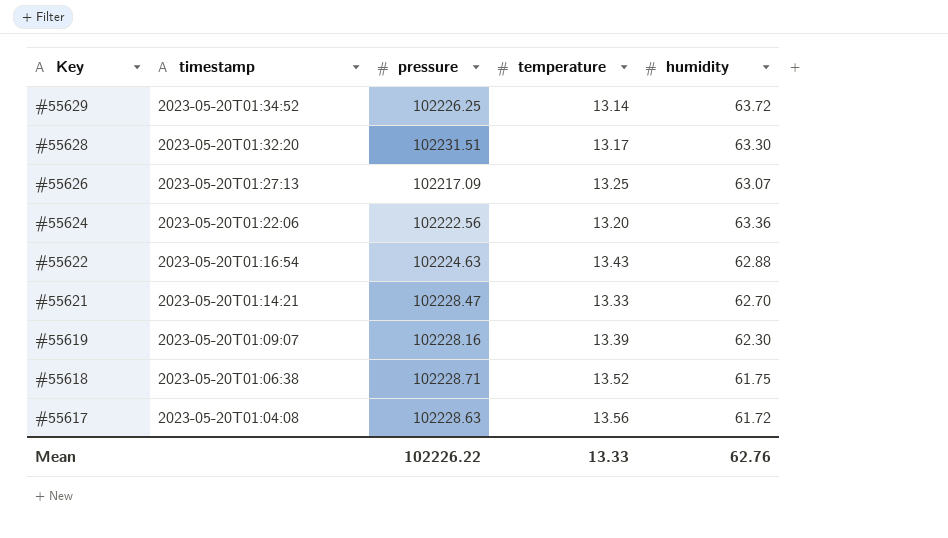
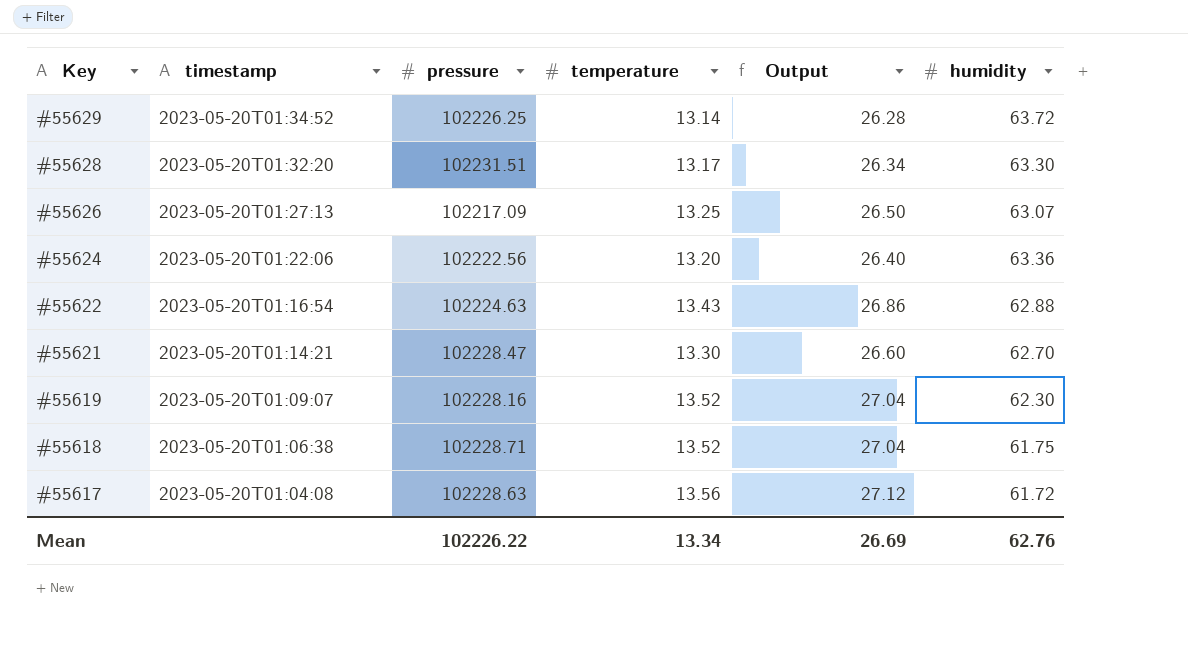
column Output | formula: none -> [temperature] * 2
#55621 | temperature: 13.33 -> 13.30
#55619 | temperature: 13.39 -> 13.52
Mean | temperature: 13.33 -> 13.34

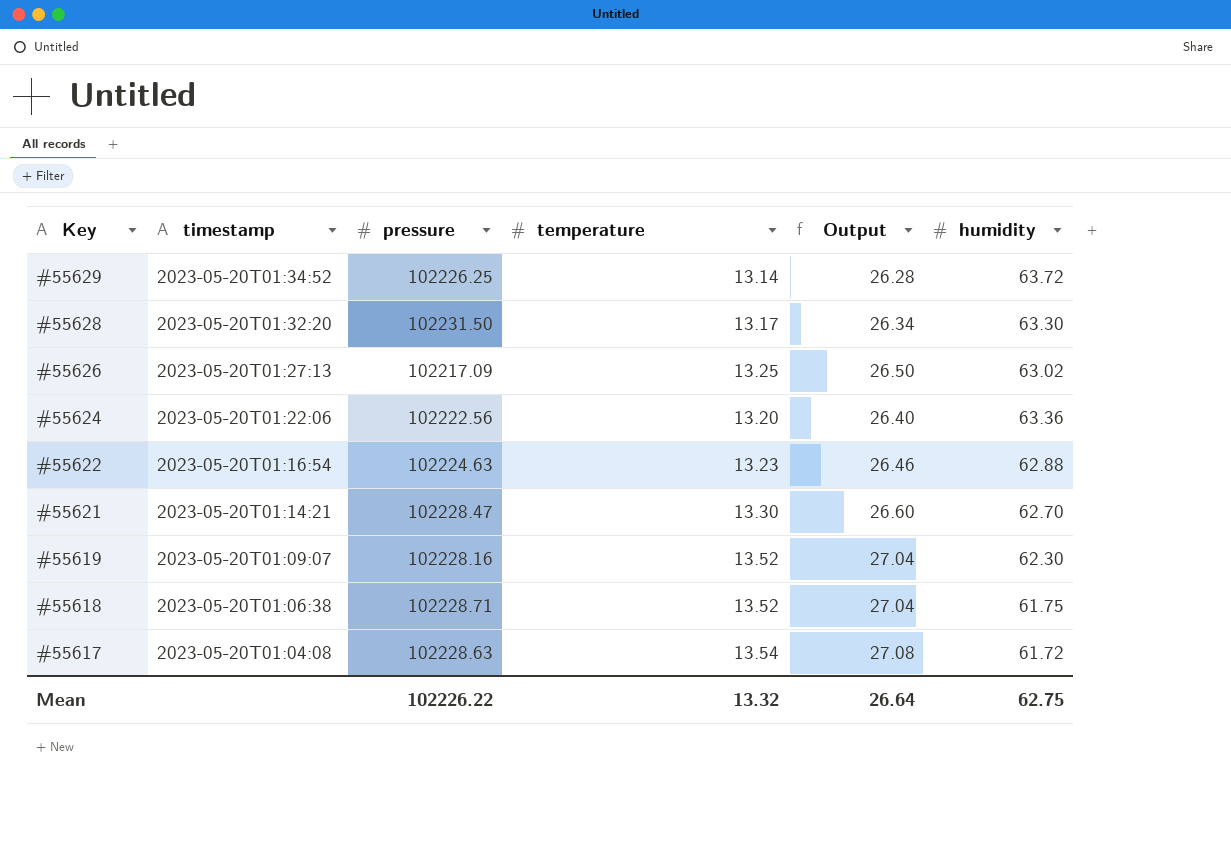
#55628 | pressure: 102231.51 -> 102231.50
#55626 | humidity: 63.07 -> 63.02
#55622 | temperature: 13.43 -> 13.23
#55622 | Output: 26.86 -> 26.46
#55617 | temperature: 13.56 -> 13.54
#55617 | Output: 27.12 -> 27.08
Mean | temperature: 13.34 -> 13.32
Mean | Output: 26.69 -> 26.64
Mean | humidity: 62.76 -> 62.75

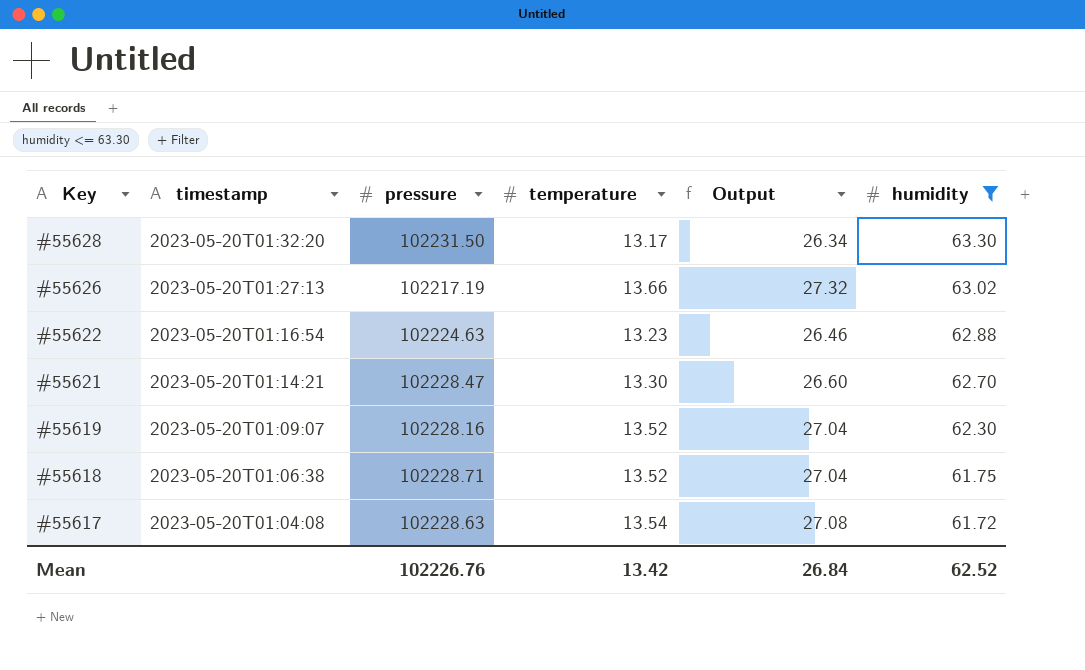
filter: none -> humidity <= 63.30
#55626 | pressure: 102217.09 -> 102217.19
#55626 | temperature: 13.25 -> 13.66
#55626 | Output: 26.50 -> 27.32
Mean | pressure: 102226.22 -> 102226.76
Mean | temperature: 13.32 -> 13.42
Mean | Output: 26.64 -> 26.84
Mean | humidity: 62.75 -> 62.52

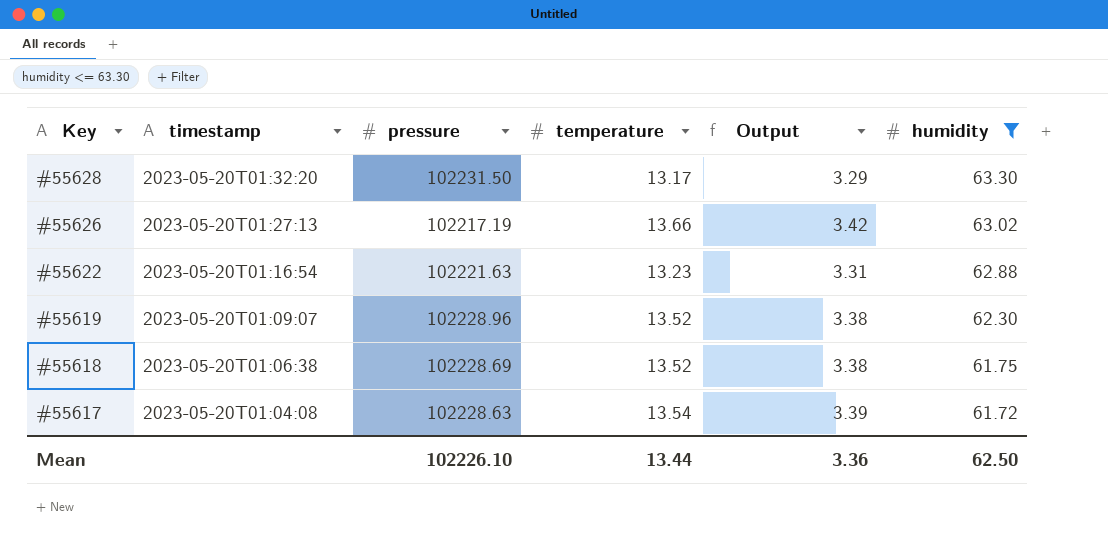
column Output | formula: [temperature] * 2 -> [temperature] * 0.25
row #55621: 2023-05-20T01:14:21 | 102228.47 | 13.30 | 26.60 | 62.70 -> none
#55622 | pressure: 102224.63 -> 102221.63
#55619 | pressure: 102228.16 -> 102228.96
#55618 | pressure: 102228.71 -> 102228.69
Mean | pressure: 102226.76 -> 102226.10
Mean | temperature: 13.42 -> 13.44
Mean | Output: 26.84 -> 3.36
Mean | humidity: 62.52 -> 62.50

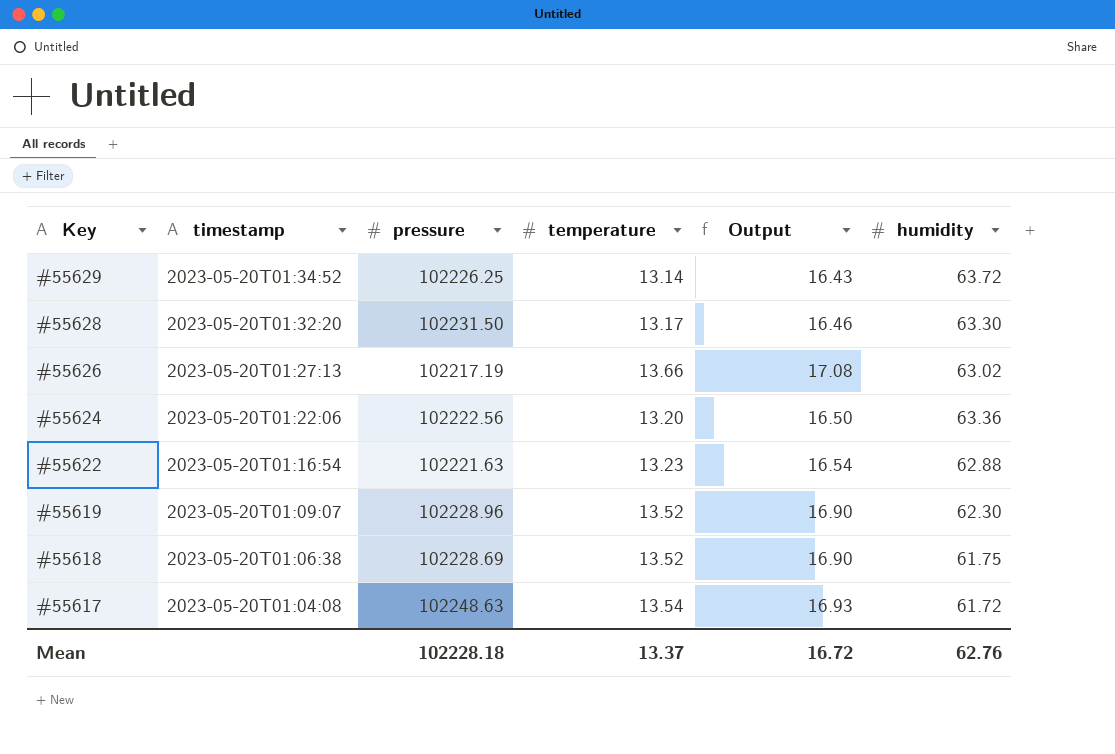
filter: humidity <= 63.30 -> none
column Output | formula: [temperature] * 0.25 -> [temperature] * 1.25
#55617 | pressure: 102228.63 -> 102248.63
Mean | pressure: 102226.10 -> 102228.18
Mean | temperature: 13.44 -> 13.37
Mean | Output: 3.36 -> 16.72
Mean | humidity: 62.50 -> 62.76

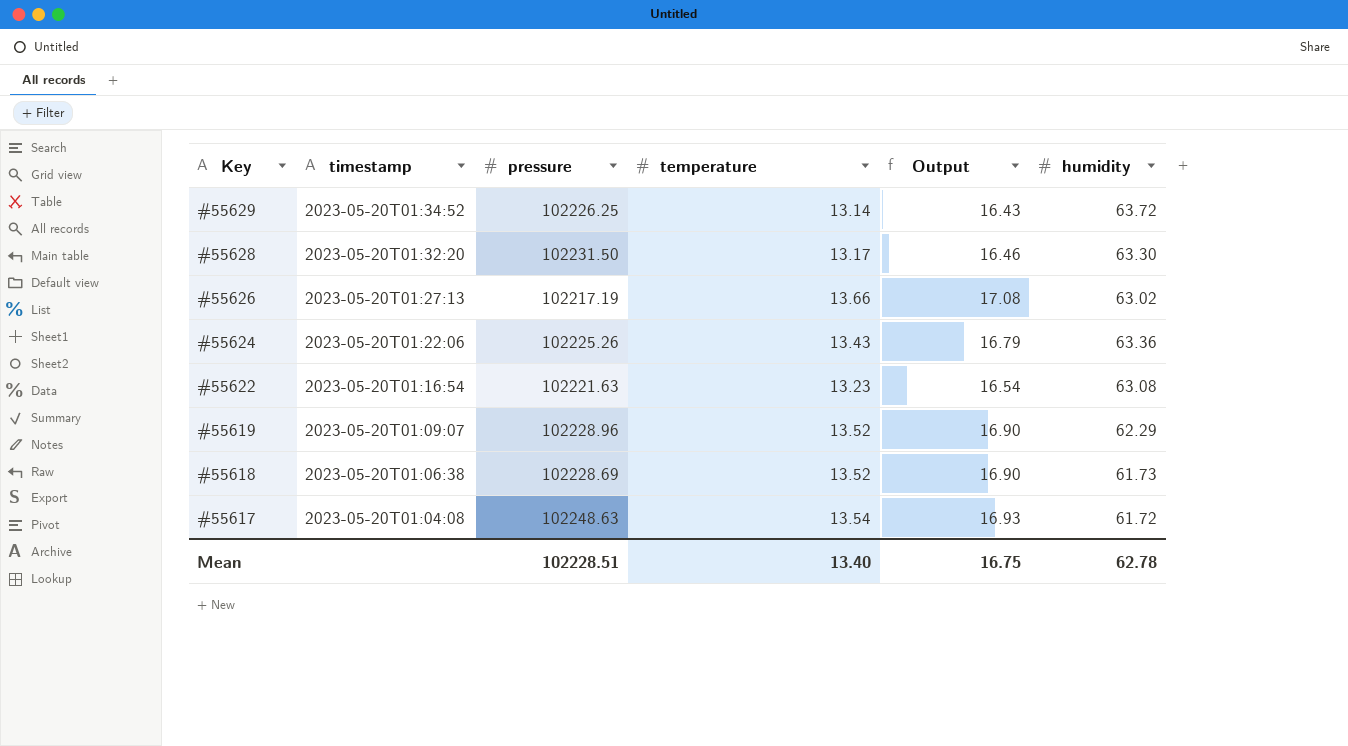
#55624 | pressure: 102222.56 -> 102225.26
#55624 | temperature: 13.20 -> 13.43
#55624 | Output: 16.50 -> 16.79
#55622 | humidity: 62.88 -> 63.08
#55619 | humidity: 62.30 -> 62.29
#55618 | humidity: 61.75 -> 61.73
Mean | pressure: 102228.18 -> 102228.51
Mean | temperature: 13.37 -> 13.40
Mean | Output: 16.72 -> 16.75
Mean | humidity: 62.76 -> 62.78

